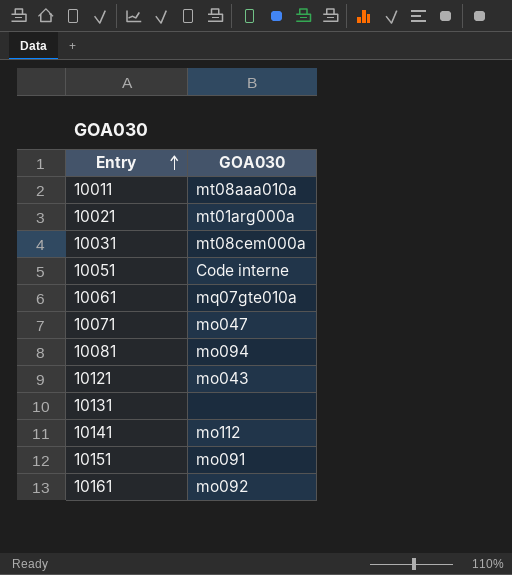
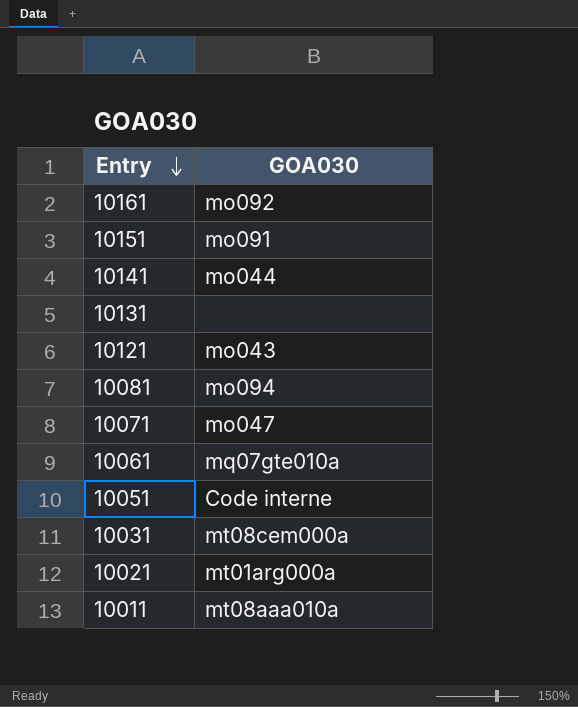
row order: Entry ascending -> Entry descending
10141 | GOA030: mo112 -> mo044

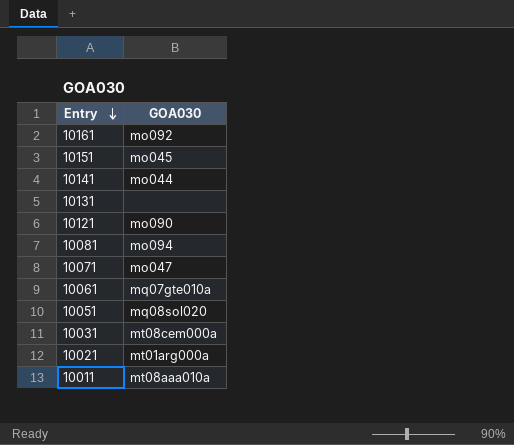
10151 | GOA030: mo091 -> mo045
10121 | GOA030: mo043 -> mo090
10051 | GOA030: Code interne -> mq08sol020

